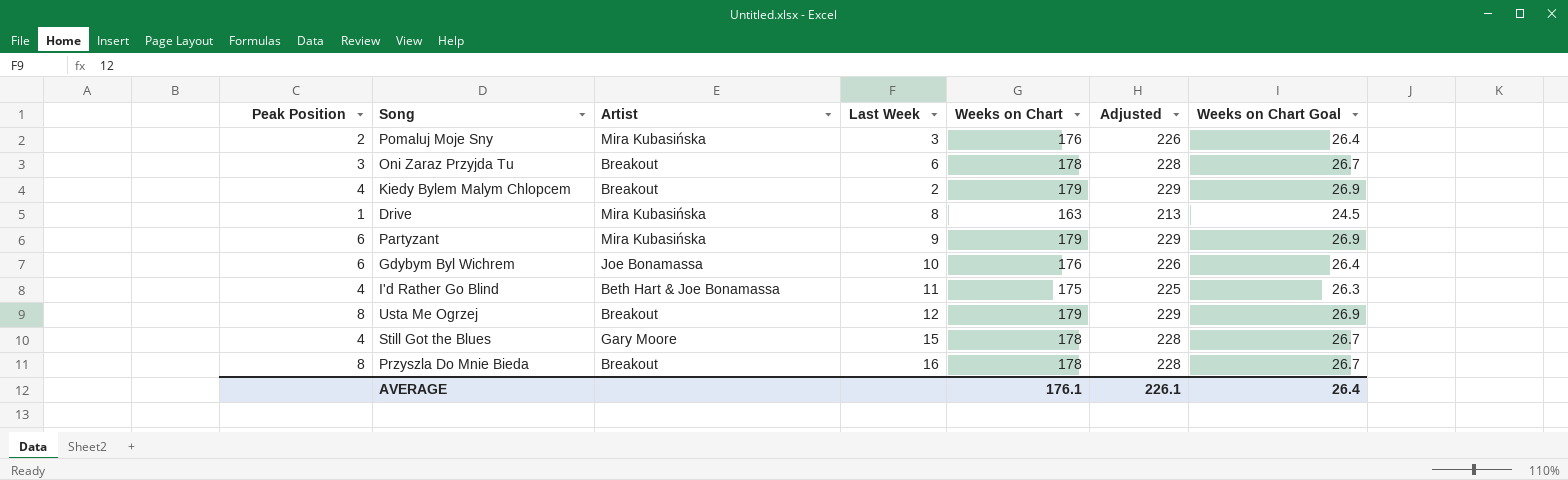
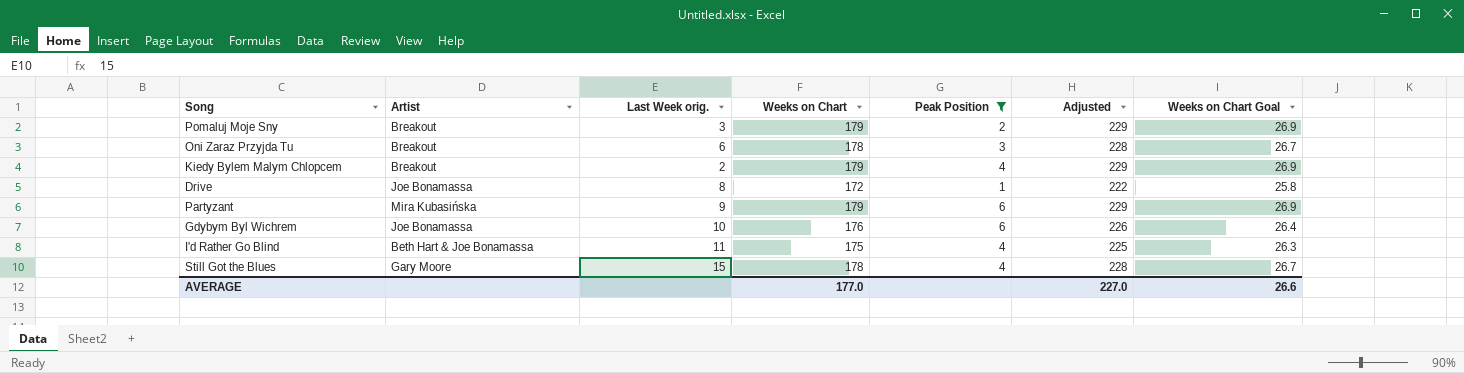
filter: none -> Peak Position != 8
column name: Last Week -> Last Week orig.
column Peak Position | position: 1 -> 5
Pomaluj Moje Sny | Artist: Mira Kubasińska -> Breakout
Pomaluj Moje Sny | Weeks on Chart: 176 -> 179
Pomaluj Moje Sny | Adjusted: 226 -> 229
Pomaluj Moje Sny | Weeks on Chart Goal: 26.4 -> 26.9
Drive | Artist: Mira Kubasińska -> Joe Bonamassa
Drive | Weeks on Chart: 163 -> 172
Drive | Adjusted: 213 -> 222
Drive | Weeks on Chart Goal: 24.5 -> 25.8
AVERAGE | Weeks on Chart: 176.1 -> 177.0
AVERAGE | Adjusted: 226.1 -> 227.0
AVERAGE | Weeks on Chart Goal: 26.4 -> 26.6

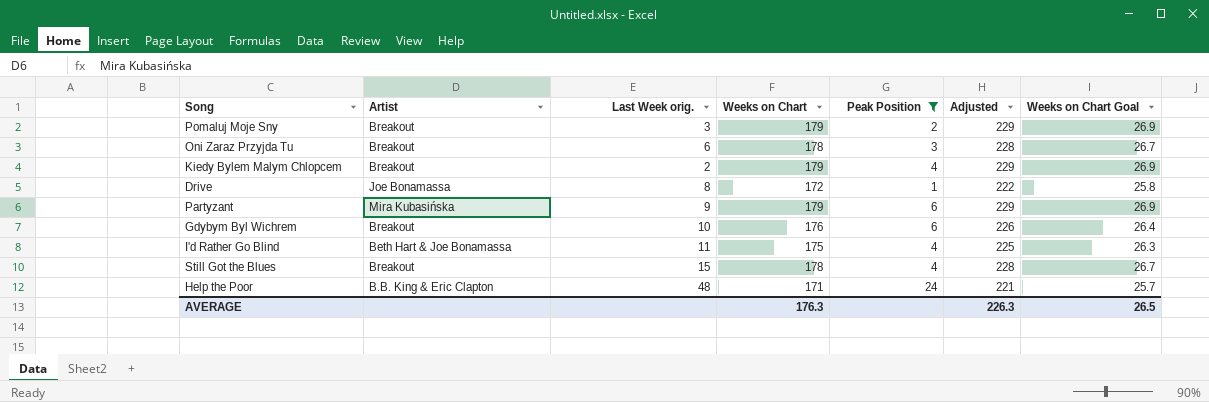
Gdybym Byl Wichrem | Artist: Joe Bonamassa -> Breakout
Still Got the Blues | Artist: Gary Moore -> Breakout
row Help the Poor: none -> B.B. King & Eric Clapton | 48 | 171 | 24 | 221 | 25.7
AVERAGE | Weeks on Chart: 177.0 -> 176.3
AVERAGE | Adjusted: 227.0 -> 226.3
AVERAGE | Weeks on Chart Goal: 26.6 -> 26.5

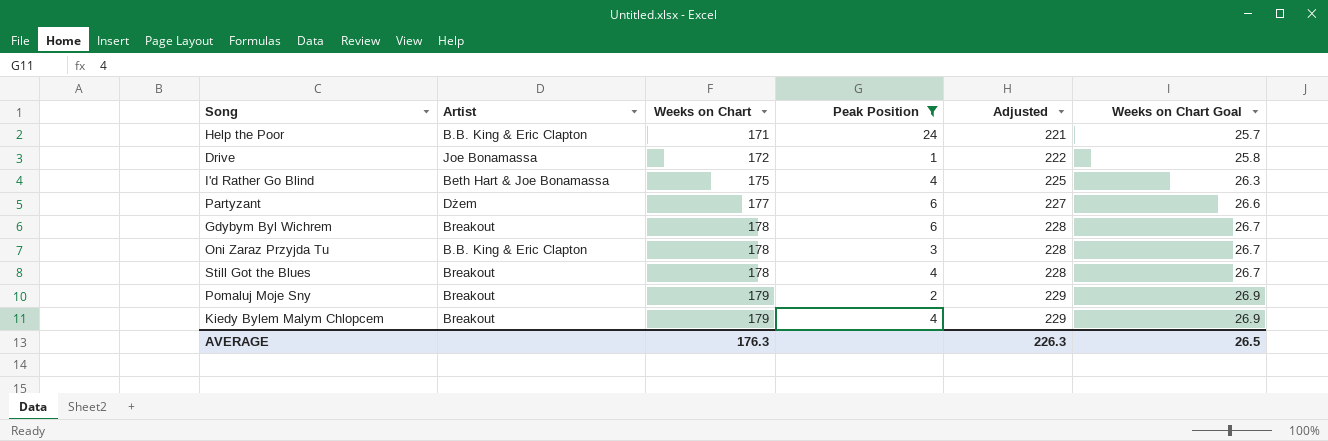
row order: none -> Weeks on Chart ascending
column Last Week orig. | position: 3 -> none
Partyzant | Artist: Mira Kubasińska -> Dżem
Partyzant | Weeks on Chart: 179 -> 177
Partyzant | Adjusted: 229 -> 227
Partyzant | Weeks on Chart Goal: 26.9 -> 26.6
Gdybym Byl Wichrem | Weeks on Chart: 176 -> 178
Gdybym Byl Wichrem | Adjusted: 226 -> 228
Gdybym Byl Wichrem | Weeks on Chart Goal: 26.4 -> 26.7
Oni Zaraz Przyjda Tu | Artist: Breakout -> B.B. King & Eric Clapton

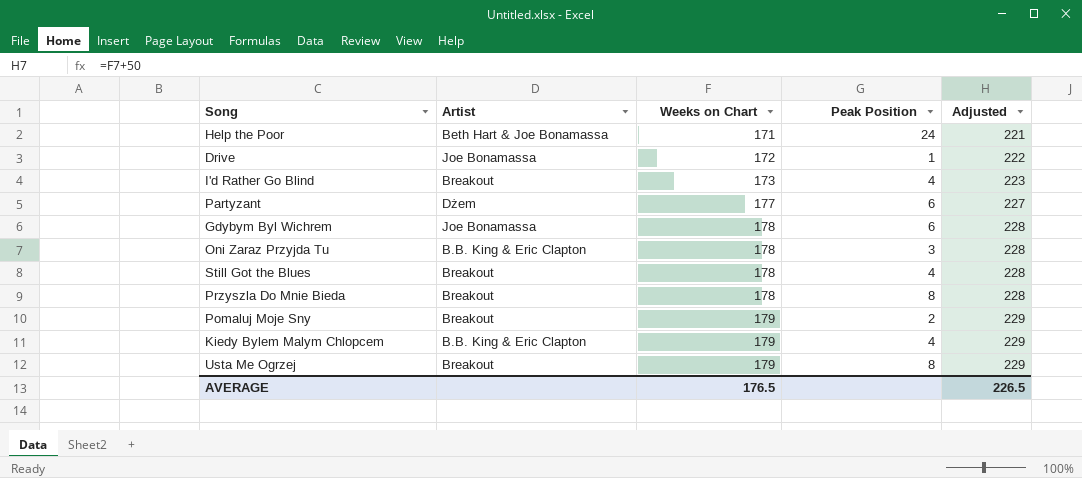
filter: Peak Position != 8 -> none
column Weeks on Chart Goal | formula: [Weeks on Chart] * 0.15 -> none
Help the Poor | Artist: B.B. King & Eric Clapton -> Beth Hart & Joe Bonamassa
I'd Rather Go Blind | Artist: Beth Hart & Joe Bonamassa -> Breakout
I'd Rather Go Blind | Weeks on Chart: 175 -> 173
I'd Rather Go Blind | Adjusted: 225 -> 223
Gdybym Byl Wichrem | Artist: Breakout -> Joe Bonamassa
Kiedy Bylem Malym Chlopcem | Artist: Breakout -> B.B. King & Eric Clapton
AVERAGE | Weeks on Chart: 176.3 -> 176.5
AVERAGE | Adjusted: 226.3 -> 226.5

